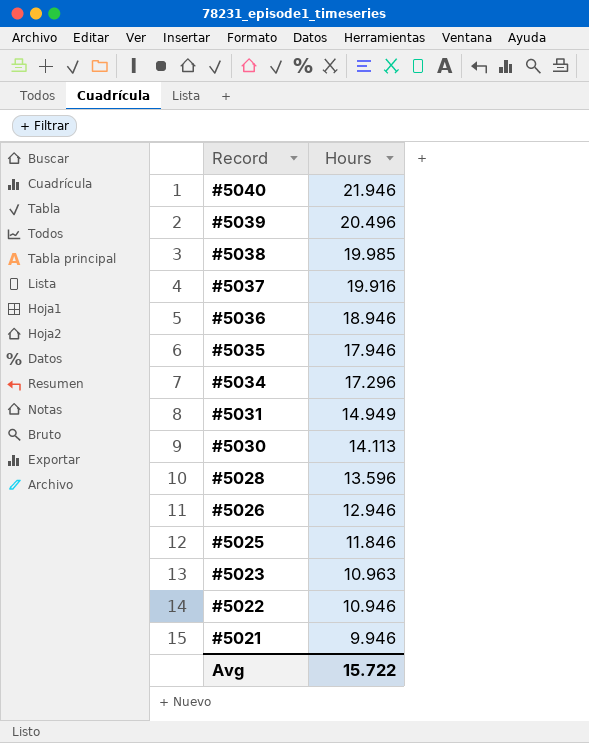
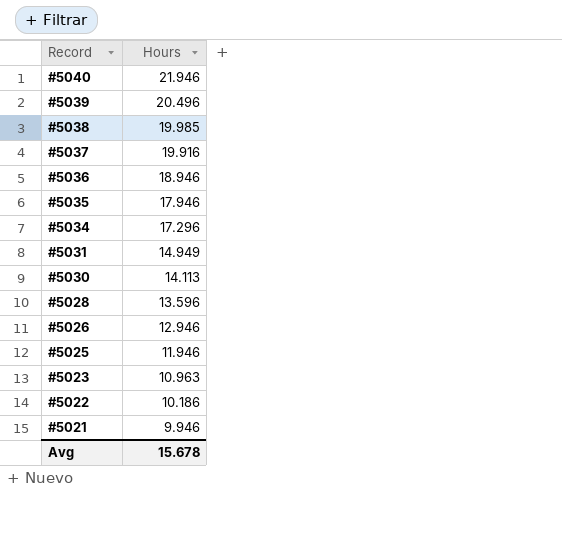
#5025 | Hours: 11.846 -> 11.946
#5022 | Hours: 10.946 -> 10.186
Avg | Hours: 15.722 -> 15.678

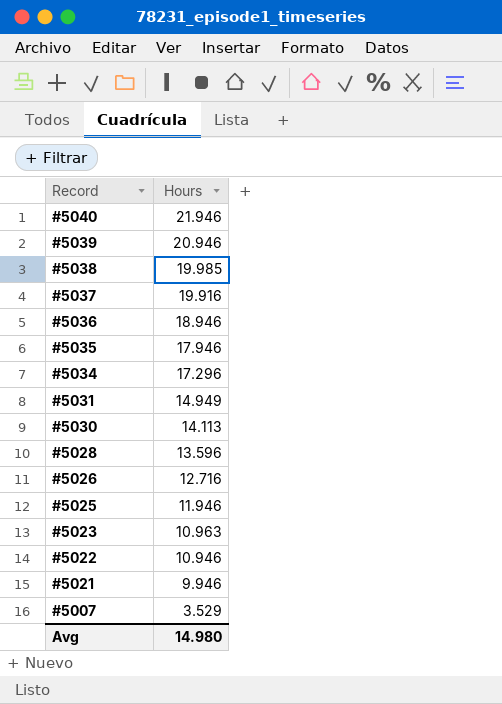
#5039 | Hours: 20.496 -> 20.946
#5026 | Hours: 12.946 -> 12.716
#5022 | Hours: 10.186 -> 10.946
row #5007: none -> 3.529
Avg | Hours: 15.678 -> 14.980

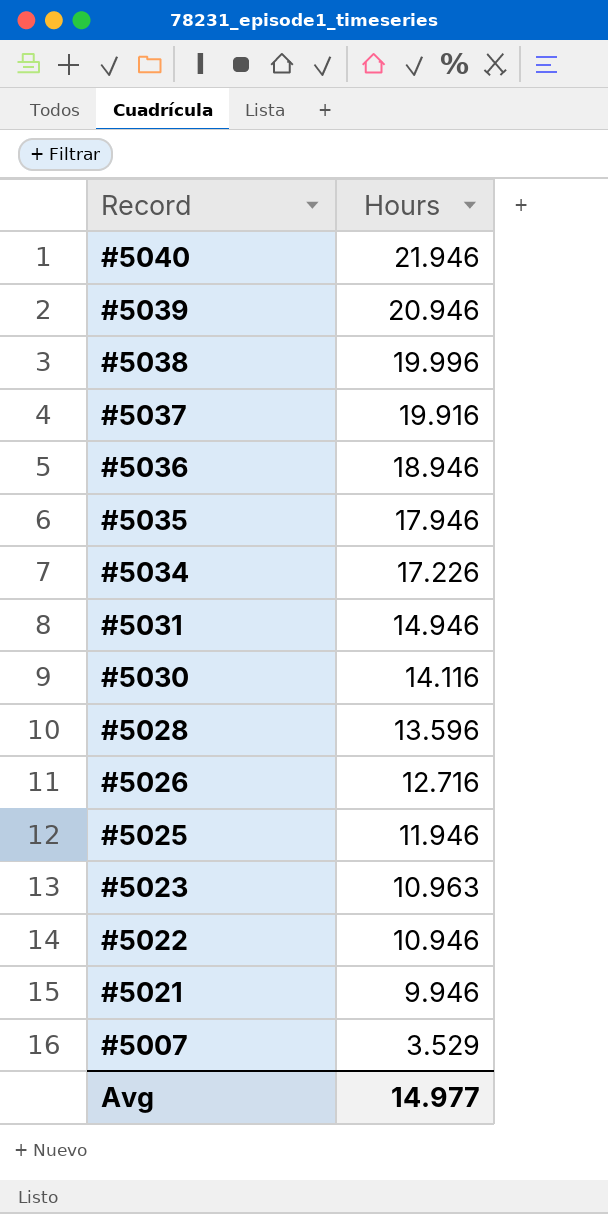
#5038 | Hours: 19.985 -> 19.996
#5034 | Hours: 17.296 -> 17.226
#5031 | Hours: 14.949 -> 14.946
#5030 | Hours: 14.113 -> 14.116
Avg | Hours: 14.980 -> 14.977

